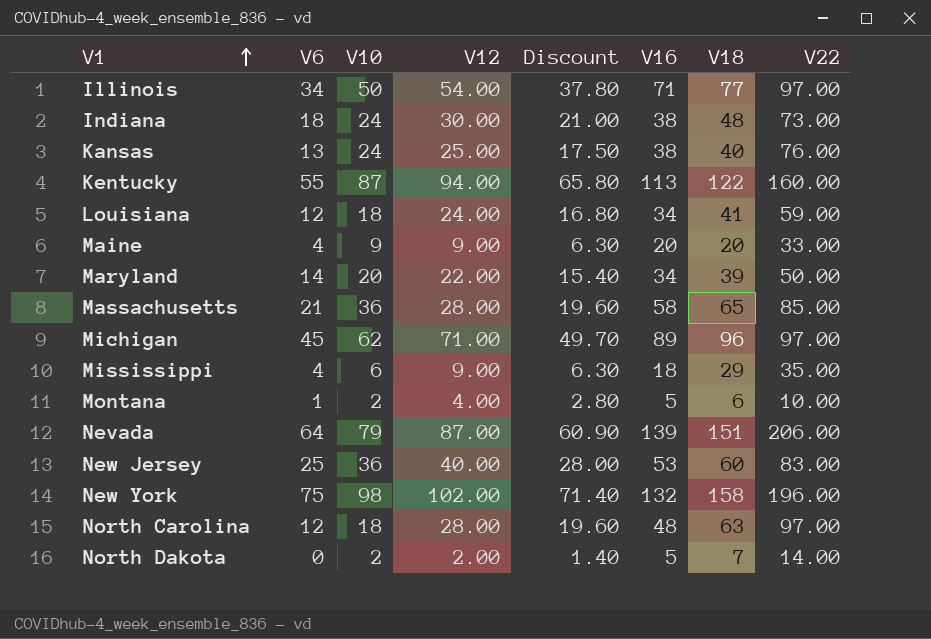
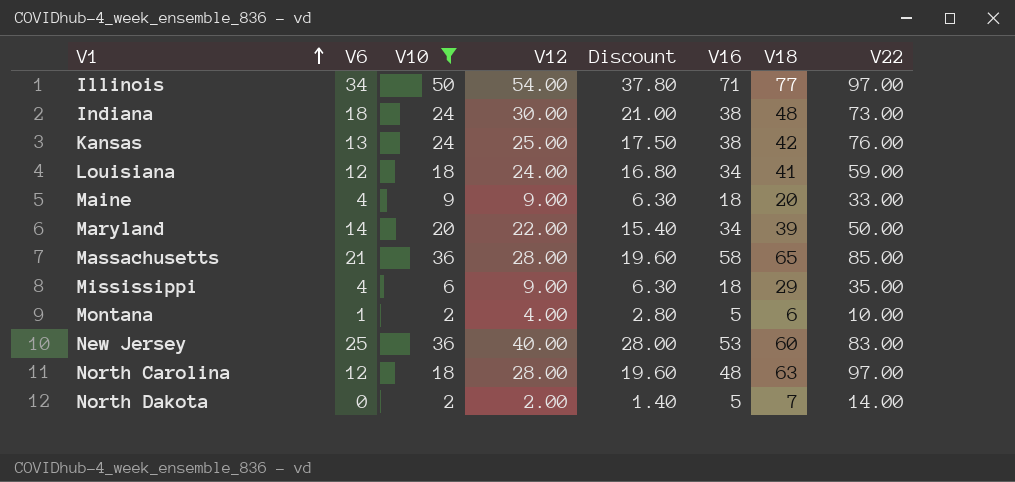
filter: none -> V10 <= 50
Kansas | V18: 40 -> 42
Maine | V16: 20 -> 18

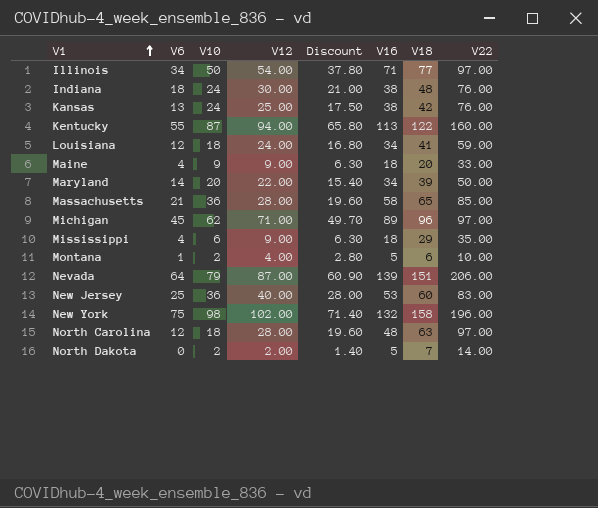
filter: V10 <= 50 -> none
Indiana | V22: 73.00 -> 76.00

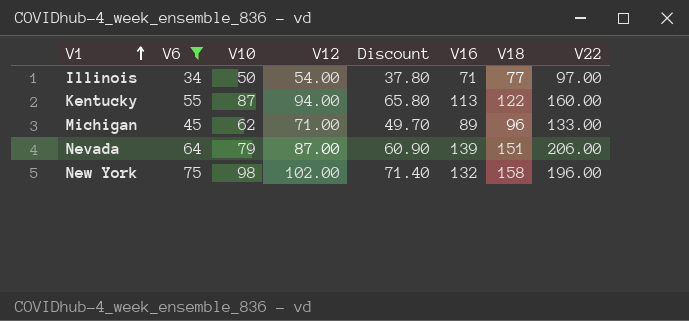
filter: none -> V6 >= 34
Michigan | V22: 97.00 -> 133.00

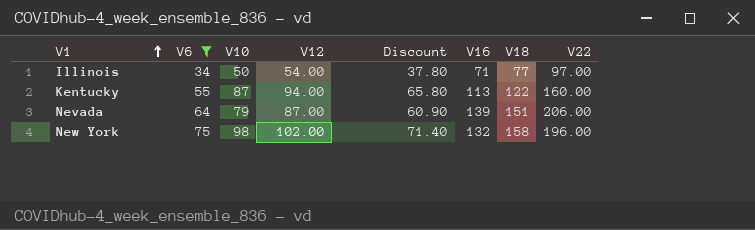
row Michigan: 45 | 62 | 71.00 | 49.70 | 89 | 96 | 133.00 -> none

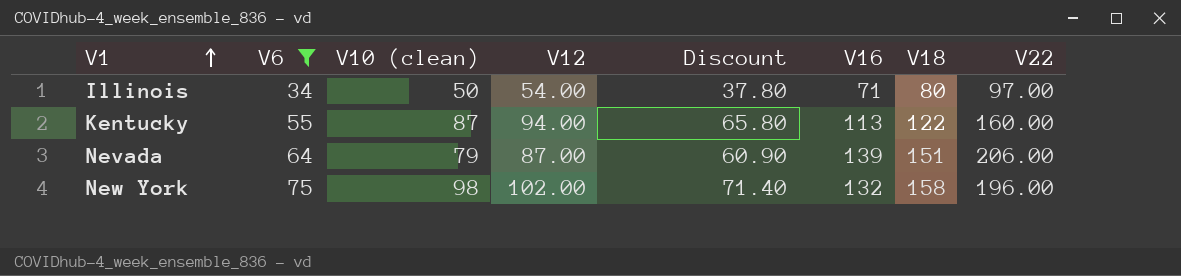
column name: V10 -> V10 (clean)
Illinois | V18: 77 -> 80

